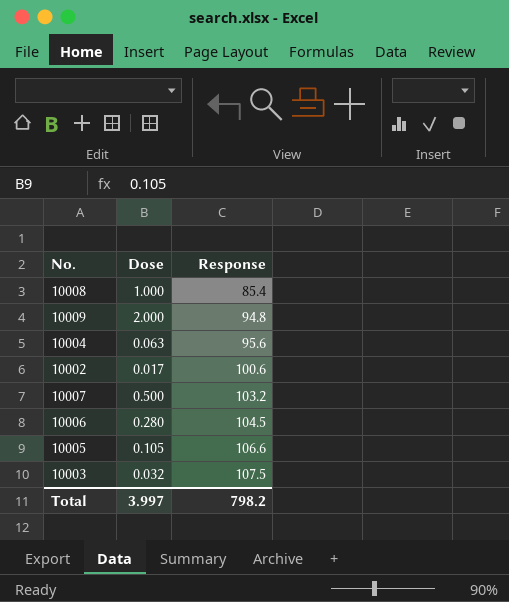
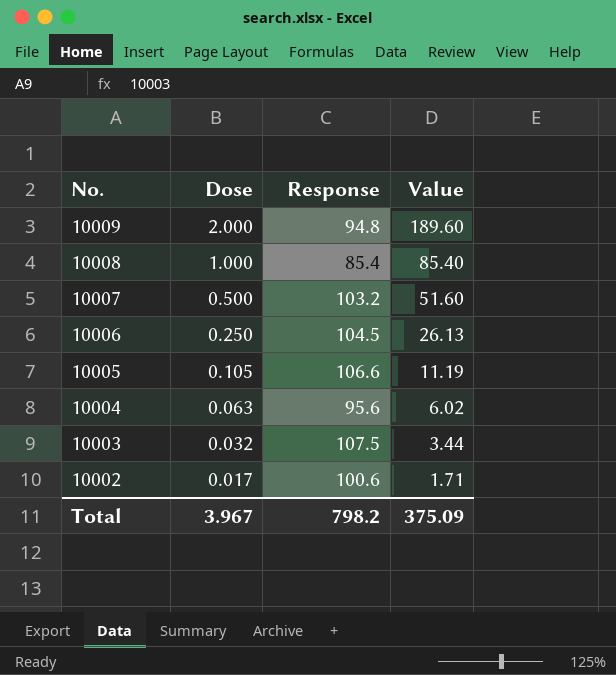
row order: Response ascending -> No. descending
column Value | formula: none -> [Dose] * [Response]
10006 | Dose: 0.280 -> 0.250
Total | Dose: 3.997 -> 3.967

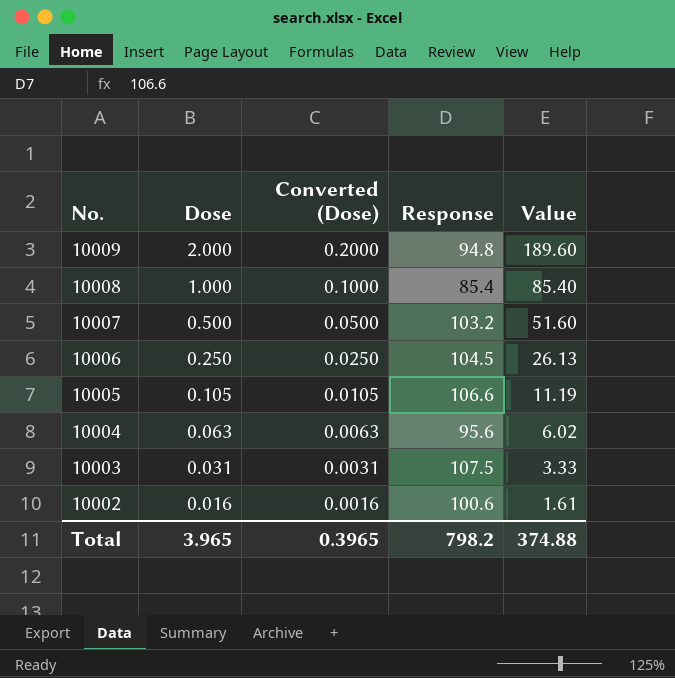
column Converted (Dose) | formula: none -> [Dose] * 0.1
10003 | Dose: 0.032 -> 0.031
10003 | Value: 3.44 -> 3.33
10002 | Dose: 0.017 -> 0.016
10002 | Value: 1.71 -> 1.61
Total | Dose: 3.967 -> 3.965
Total | Value: 375.09 -> 374.88

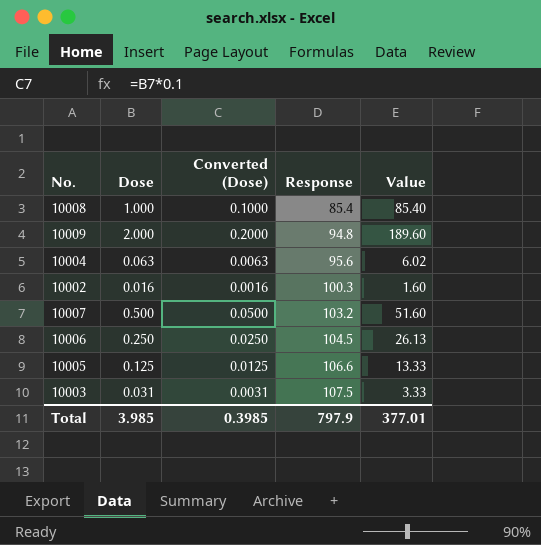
row order: No. descending -> Response ascending
10002 | Response: 100.6 -> 100.3
10002 | Value: 1.61 -> 1.60
10005 | Dose: 0.105 -> 0.125
10005 | Converted (Dose): 0.0105 -> 0.0125
10005 | Value: 11.19 -> 13.33
Total | Dose: 3.965 -> 3.985
Total | Converted (Dose): 0.3965 -> 0.3985
Total | Response: 798.2 -> 797.9
Total | Value: 374.88 -> 377.01

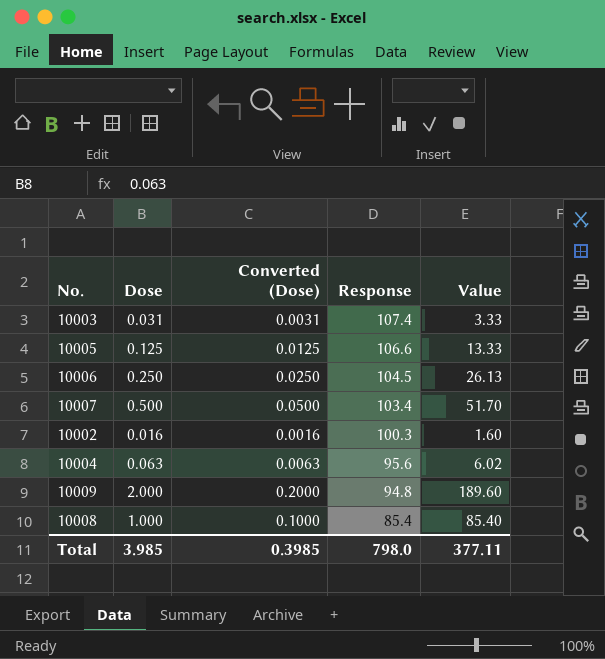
row order: Response ascending -> Response descending
10003 | Response: 107.5 -> 107.4
10007 | Response: 103.2 -> 103.4
10007 | Value: 51.60 -> 51.70
Total | Response: 797.9 -> 798.0
Total | Value: 377.01 -> 377.11

